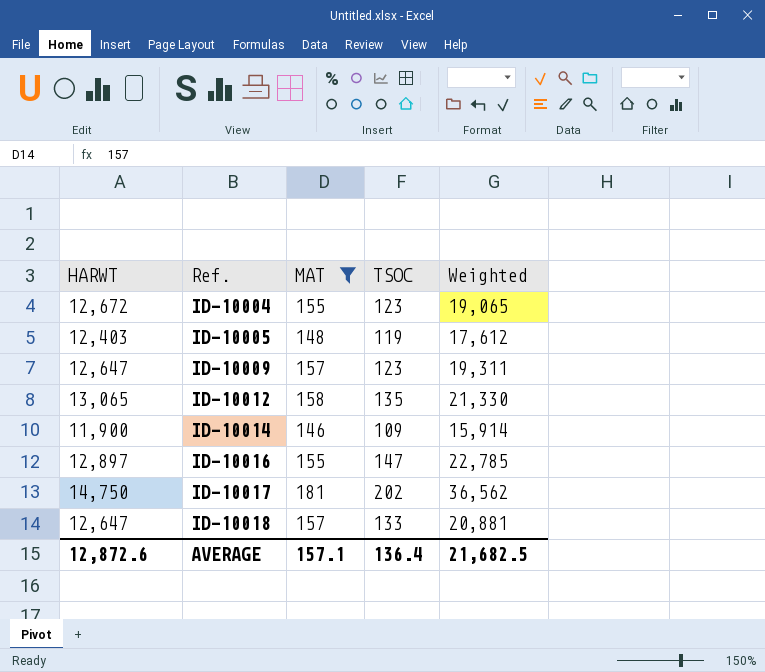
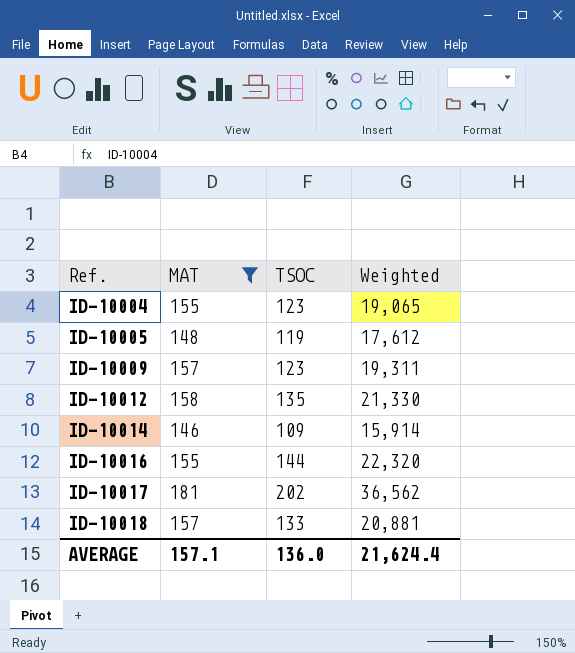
column HARWT | position: 1 -> none
ID-10016 | TSOC: 147 -> 144
ID-10016 | Weighted: 22,785 -> 22,320
AVERAGE | TSOC: 136.4 -> 136.0
AVERAGE | Weighted: 21,682.5 -> 21,624.4

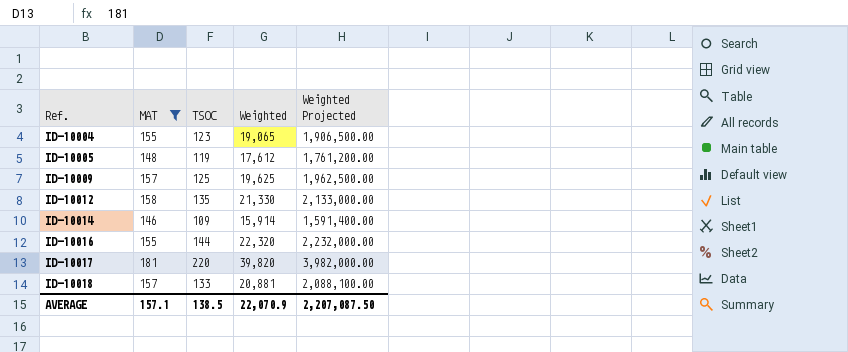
column Weighted Projected | formula: none -> [Weighted] * 100
ID-10009 | TSOC: 123 -> 125
ID-10009 | Weighted: 19,311 -> 19,625
ID-10017 | TSOC: 202 -> 220
ID-10017 | Weighted: 36,562 -> 39,820
AVERAGE | TSOC: 136.0 -> 138.5
AVERAGE | Weighted: 21,624.4 -> 22,070.9

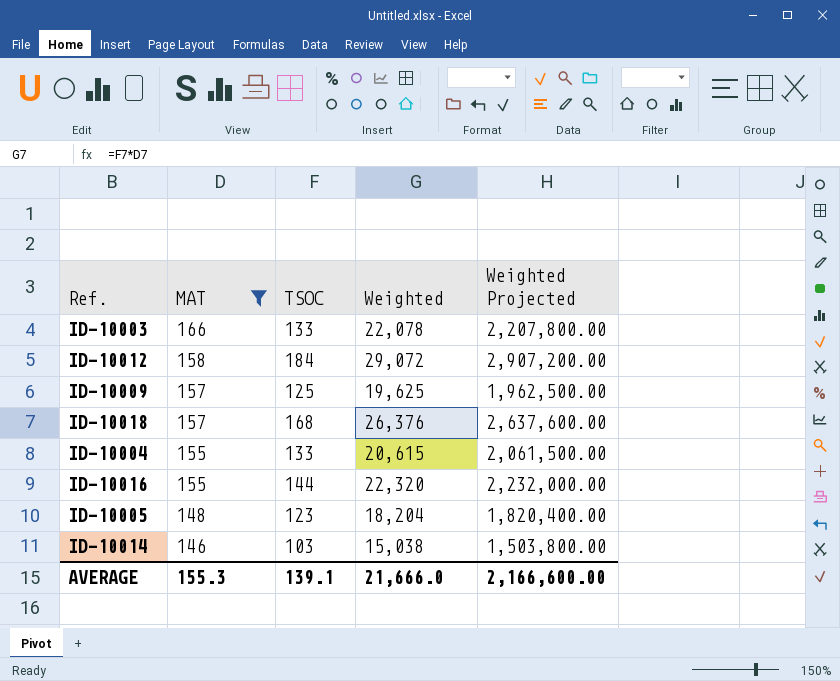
row order: Ref. ascending -> MAT descending
row ID-10017: 181 | 220 | 39,820 | 3,982,000.00 -> none
row ID-10003: none -> 166 | 133 | 22,078 | 2,207,800.00
ID-10012 | TSOC: 135 -> 184
ID-10012 | Weighted: 21,330 -> 29,072
ID-10012 | Weighted Projected: 2,133,000.00 -> 2,907,200.00
ID-10018 | TSOC: 133 -> 168
ID-10018 | Weighted: 20,881 -> 26,376
ID-10018 | Weighted Projected: 2,088,100.00 -> 2,637,600.00
ID-10004 | TSOC: 123 -> 133
ID-10004 | Weighted: 19,065 -> 20,615
ID-10004 | Weighted Projected: 1,906,500.00 -> 2,061,500.00
ID-10005 | TSOC: 119 -> 123
ID-10005 | Weighted: 17,612 -> 18,204
ID-10005 | Weighted Projected: 1,761,200.00 -> 1,820,400.00
ID-10014 | TSOC: 109 -> 103
ID-10014 | Weighted: 15,914 -> 15,038
ID-10014 | Weighted Projected: 1,591,400.00 -> 1,503,800.00
AVERAGE | MAT: 157.1 -> 155.3
AVERAGE | TSOC: 138.5 -> 139.1
AVERAGE | Weighted: 22,070.9 -> 21,666.0
AVERAGE | Weighted Projected: 2,207,087.50 -> 2,166,600.00

